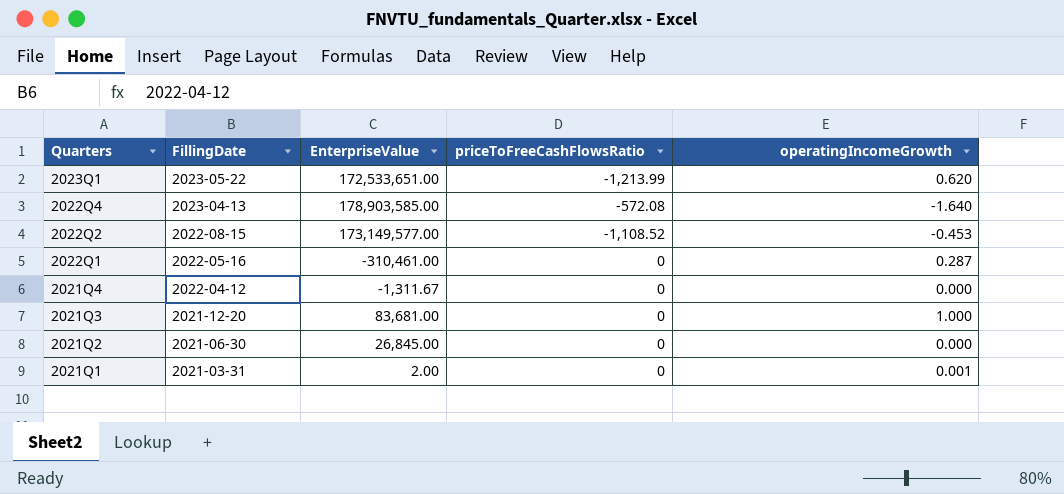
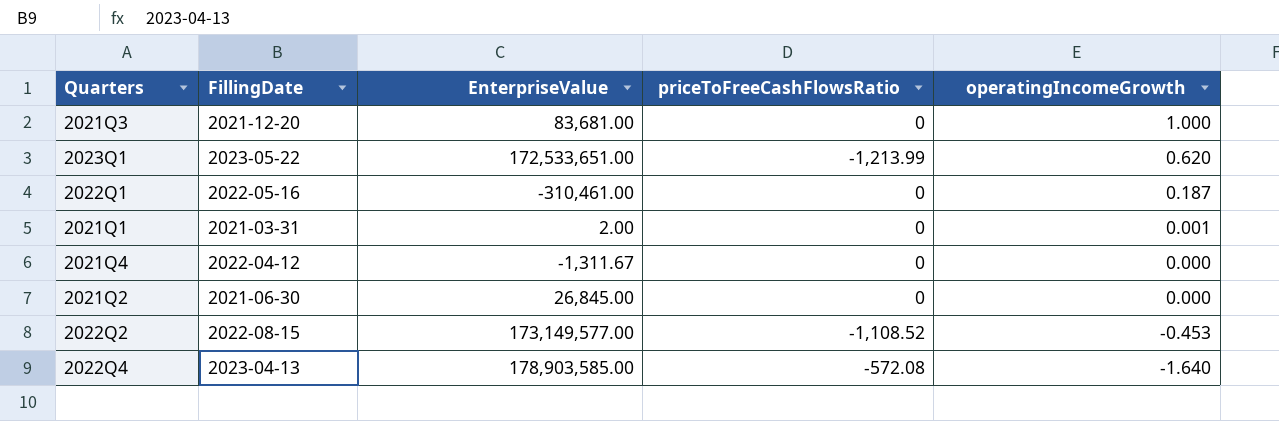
row order: Quarters descending -> operatingIncomeGrowth descending
2022Q1 | operatingIncomeGrowth: 0.287 -> 0.187

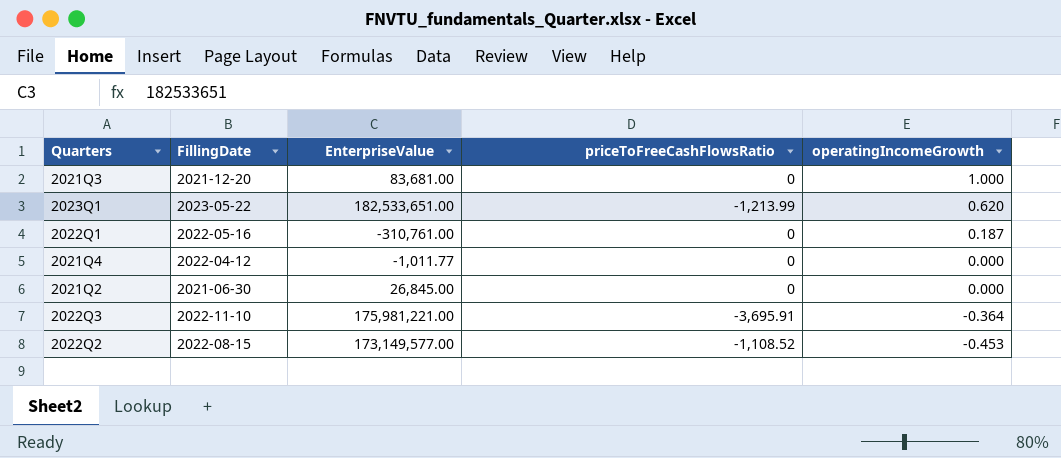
row 2021Q1: 2021-03-31 | 2.00 | 0 | 0.001 -> none
row 2022Q4: 2023-04-13 | 178,903,585.00 | -572.08 | -1.640 -> none
2023Q1 | EnterpriseValue: 172,533,651.00 -> 182,533,651.00
2022Q1 | EnterpriseValue: -310,461.00 -> -310,761.00
2021Q4 | EnterpriseValue: -1,311.67 -> -1,011.77
row 2022Q3: none -> 2022-11-10 | 175,981,221.00 | -3,695.91 | -0.364

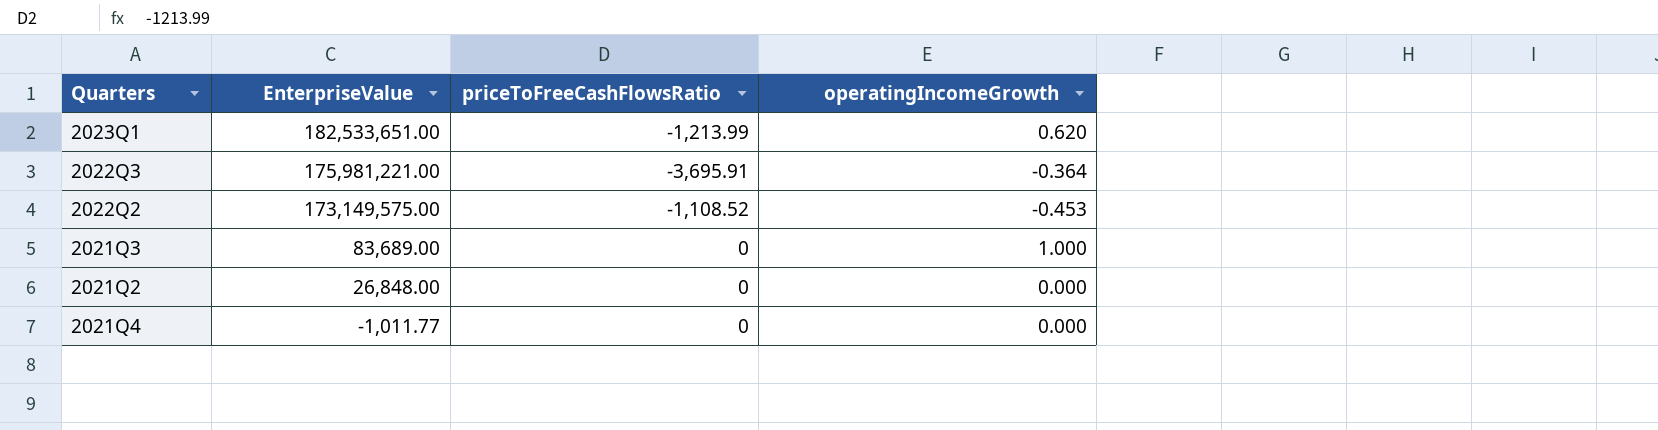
row order: operatingIncomeGrowth descending -> EnterpriseValue descending
column FillingDate | position: 2 -> none
row 2022Q1: 2022-05-16 | -310,761.00 | 0 | 0.187 -> none
2022Q2 | EnterpriseValue: 173,149,577.00 -> 173,149,575.00
2021Q3 | EnterpriseValue: 83,681.00 -> 83,689.00
2021Q2 | EnterpriseValue: 26,845.00 -> 26,848.00

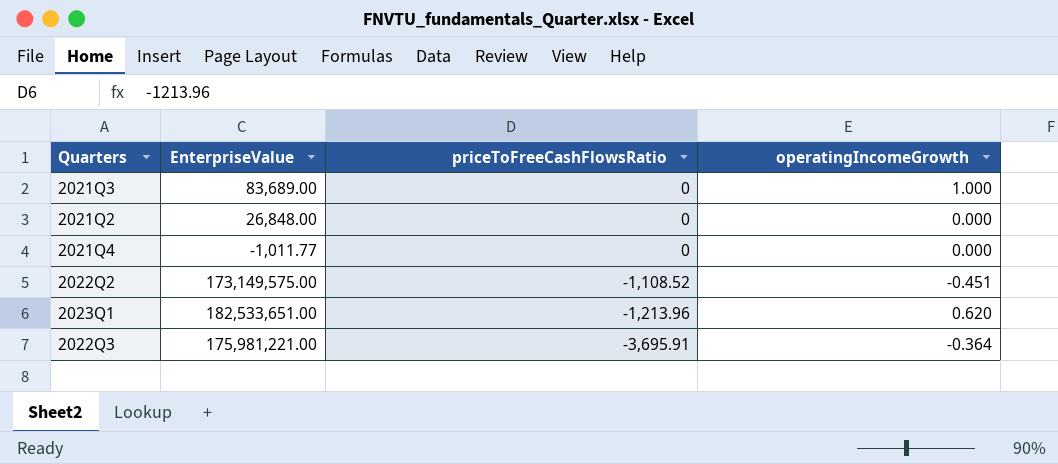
row order: EnterpriseValue descending -> priceToFreeCashFlowsRatio descending
2022Q2 | operatingIncomeGrowth: -0.453 -> -0.451
2023Q1 | priceToFreeCashFlowsRatio: -1,213.99 -> -1,213.96

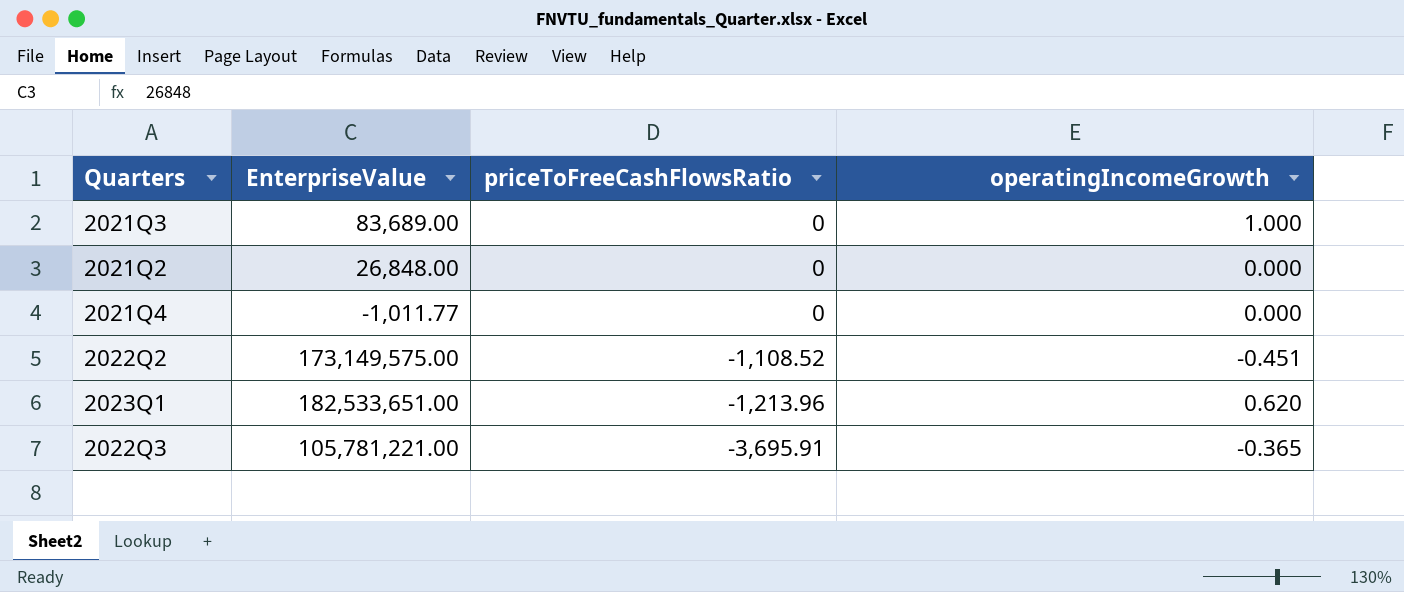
2022Q3 | EnterpriseValue: 175,981,221.00 -> 105,781,221.00
2022Q3 | operatingIncomeGrowth: -0.364 -> -0.365

